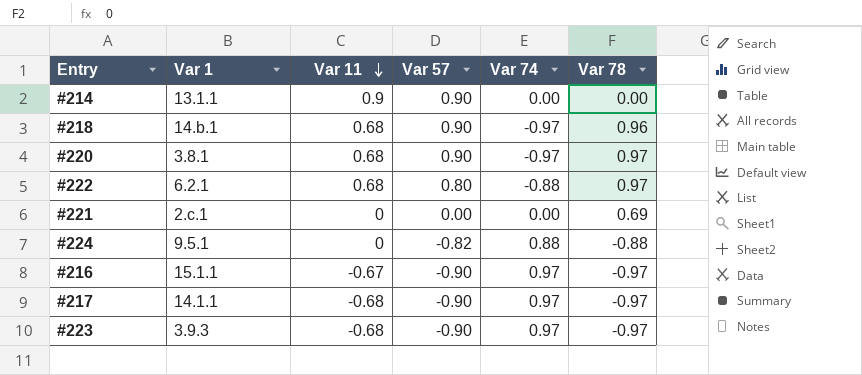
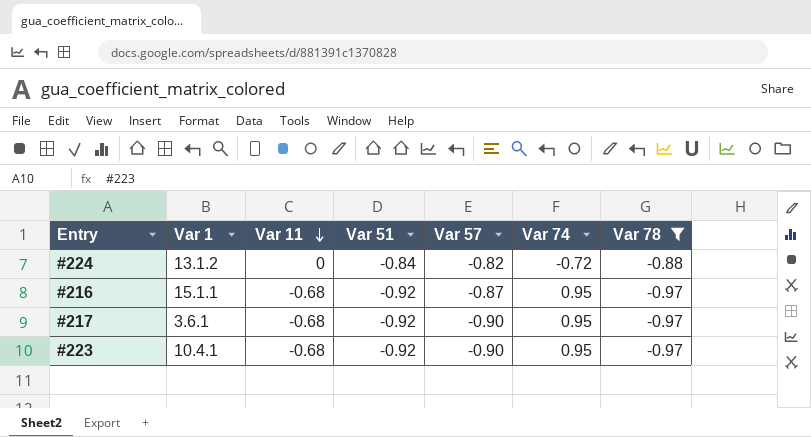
filter: none -> Var 78 <= -0.88
column Var 51 | position: none -> 4
#224 | Var 1: 9.5.1 -> 13.1.2
#224 | Var 74: 0.88 -> -0.72
#216 | Var 11: -0.67 -> -0.68
#216 | Var 57: -0.90 -> -0.87
#216 | Var 74: 0.97 -> 0.95
#217 | Var 1: 14.1.1 -> 3.6.1
#217 | Var 74: 0.97 -> 0.95
#223 | Var 1: 3.9.3 -> 10.4.1
#223 | Var 74: 0.97 -> 0.95

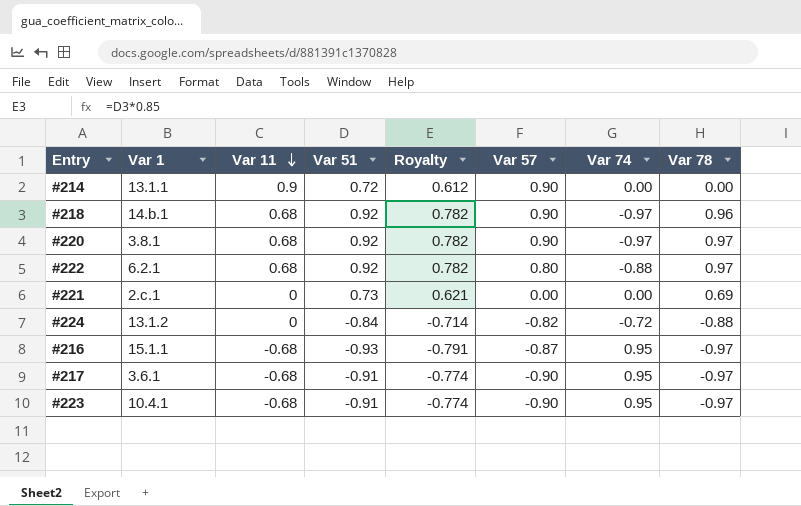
filter: Var 78 <= -0.88 -> none
column Royalty | formula: none -> [Var 51] * 0.85
#216 | Var 51: -0.92 -> -0.93
#217 | Var 51: -0.92 -> -0.91
#223 | Var 51: -0.92 -> -0.91

